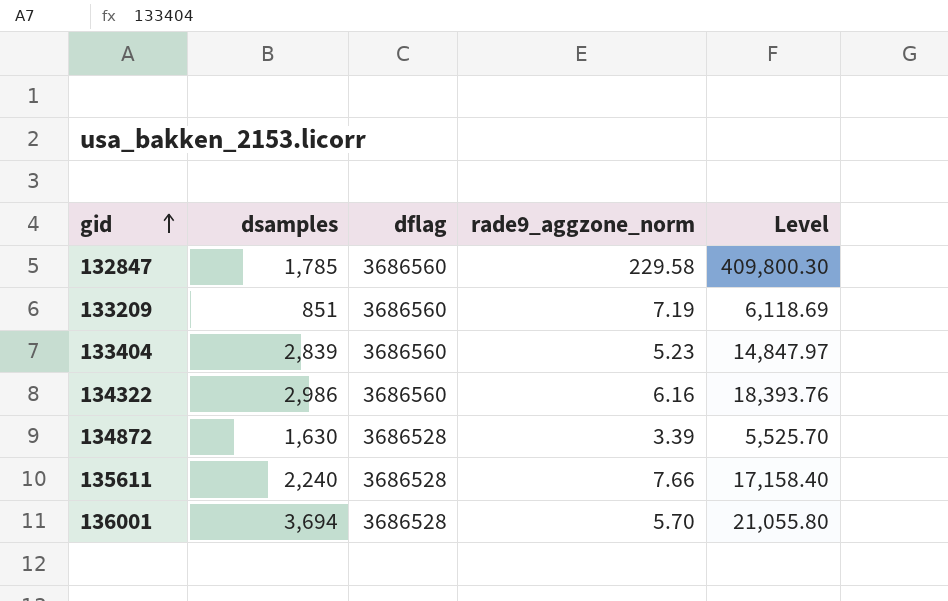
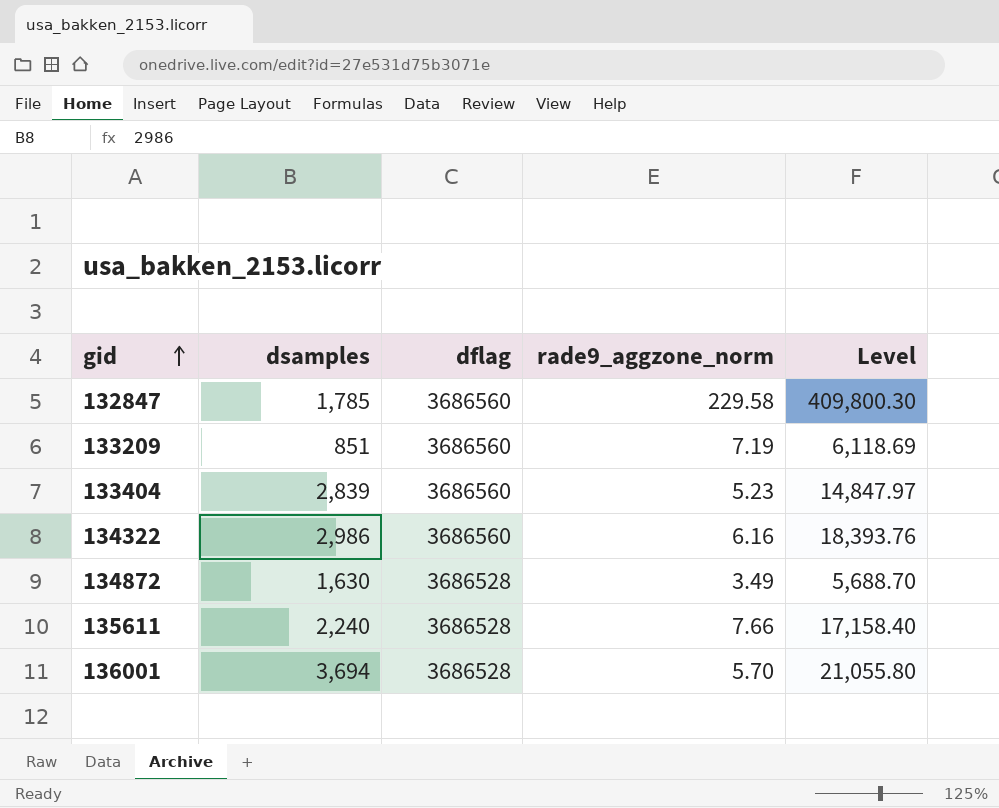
134872 | rade9_aggzone_norm: 3.39 -> 3.49
134872 | Level: 5,525.70 -> 5,688.70

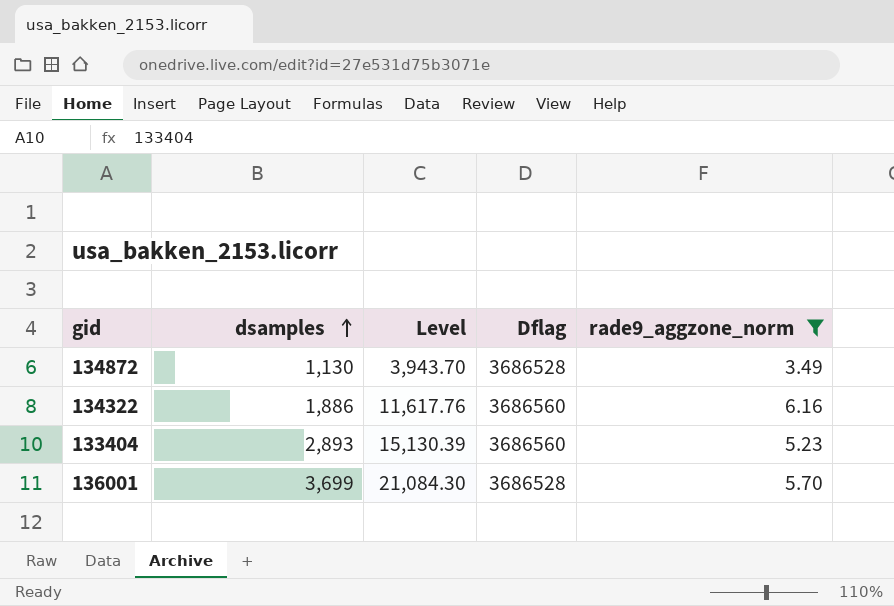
filter: none -> rade9_aggzone_norm <= 6.16
row order: gid ascending -> dsamples ascending
column Level | position: 5 -> 3
column name: dflag -> Dflag
134872 | dsamples: 1,630 -> 1,130
134872 | Level: 5,688.70 -> 3,943.70
134322 | dsamples: 2,986 -> 1,886
134322 | Level: 18,393.76 -> 11,617.76
133404 | dsamples: 2,839 -> 2,893
133404 | Level: 14,847.97 -> 15,130.39
136001 | dsamples: 3,694 -> 3,699
136001 | Level: 21,055.80 -> 21,084.30

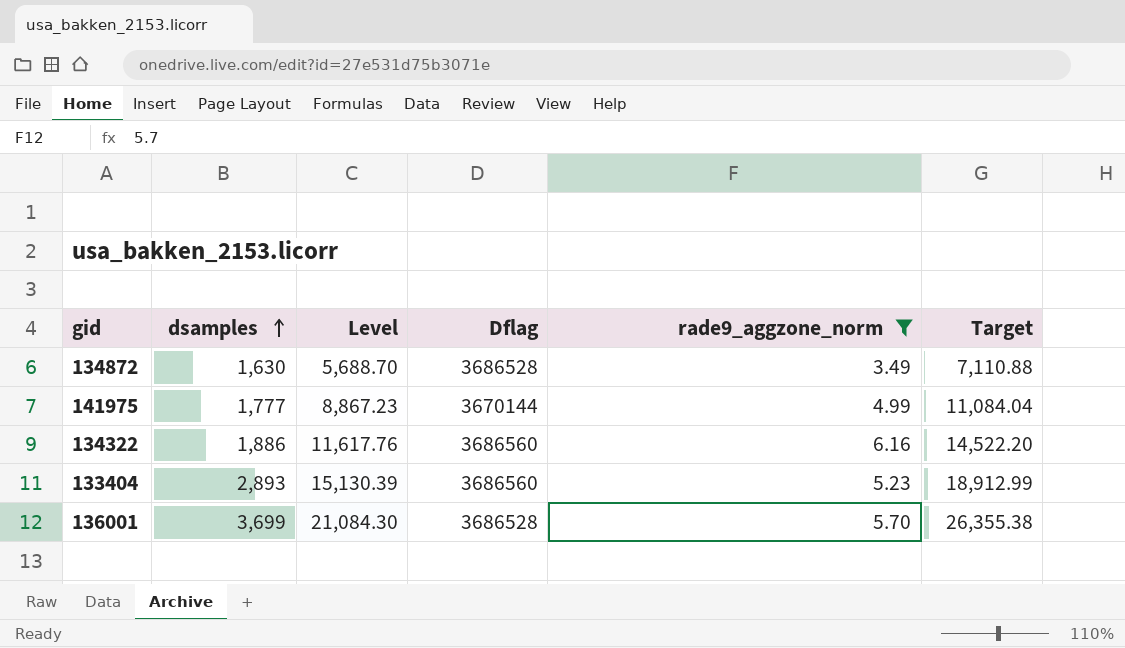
column Target | formula: none -> [Level] * 1.25
134872 | dsamples: 1,130 -> 1,630
134872 | Level: 3,943.70 -> 5,688.70
row 141975: none -> 1,777 | 8,867.23 | 3670144 | 4.99 | 11,084.04

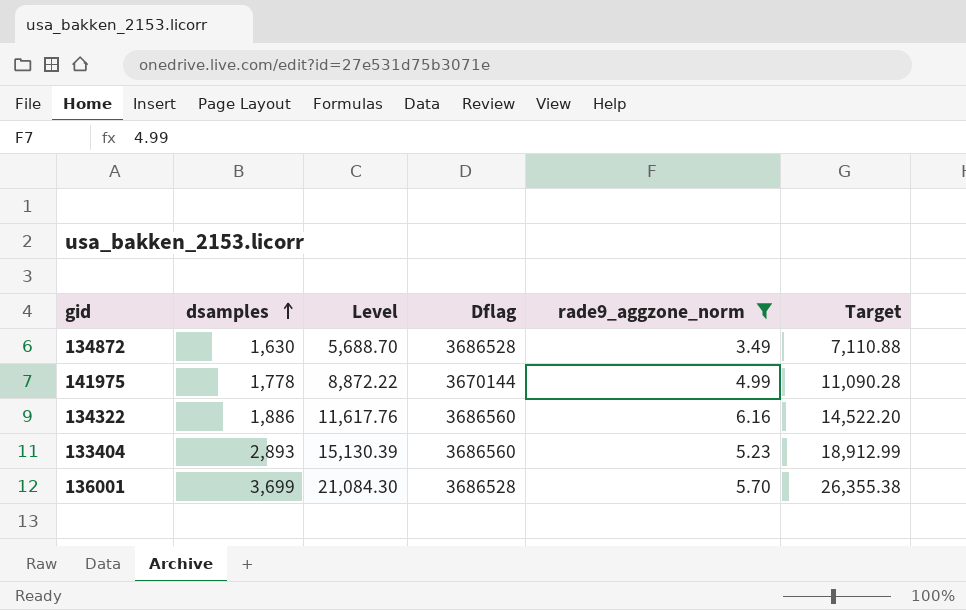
141975 | dsamples: 1,777 -> 1,778
141975 | Level: 8,867.23 -> 8,872.22
141975 | Target: 11,084.04 -> 11,090.28

